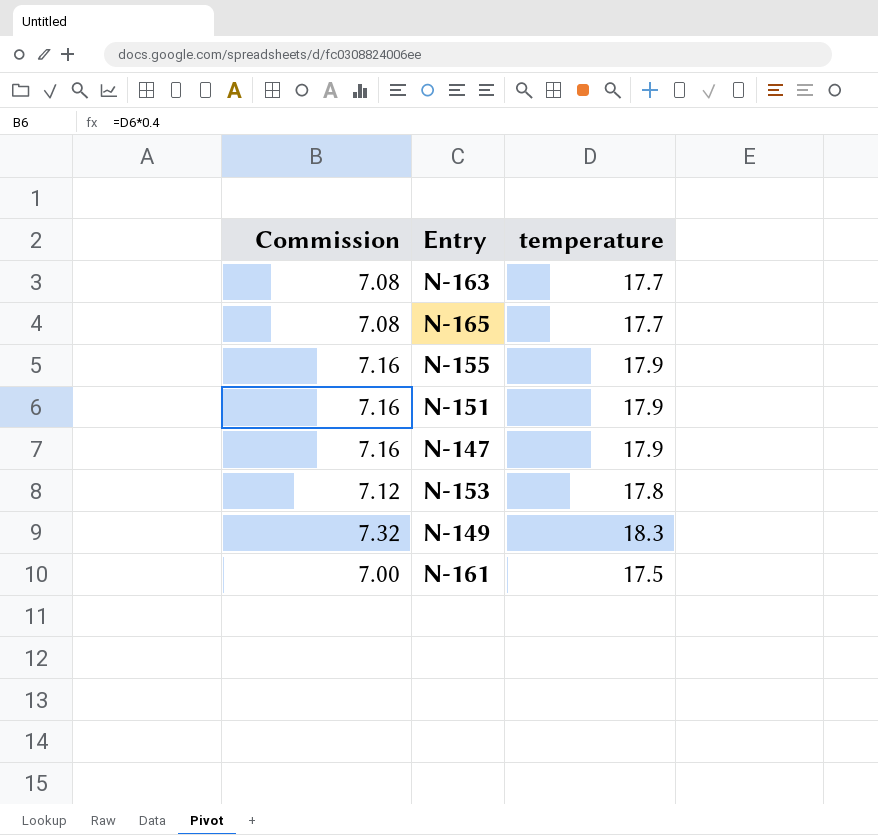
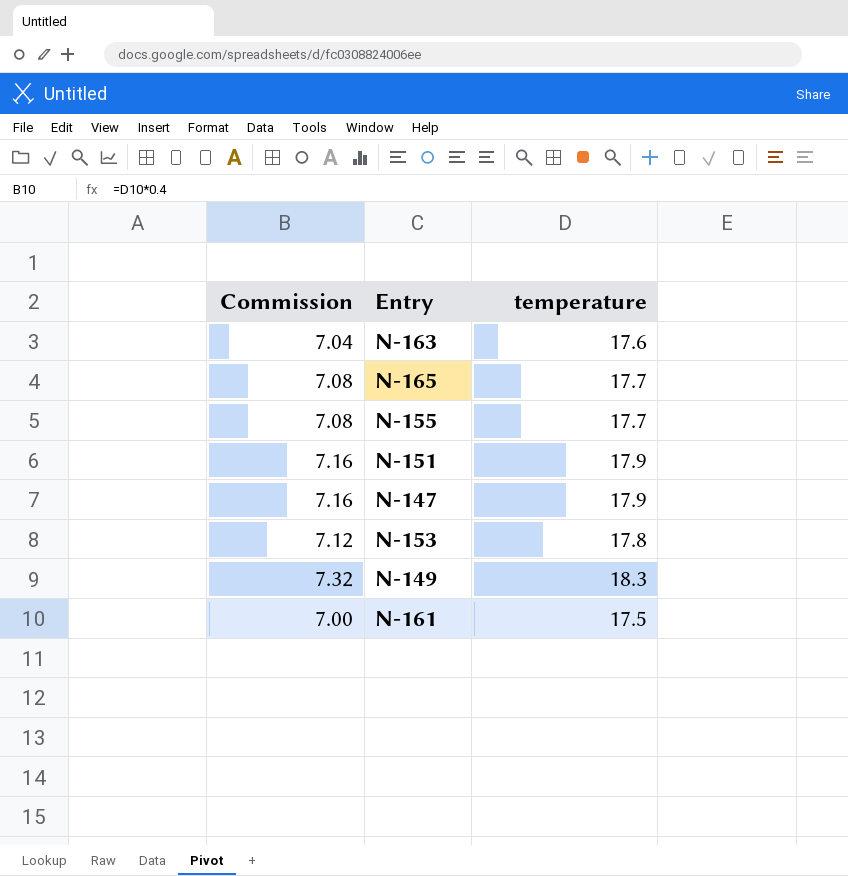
N-163 | Commission: 7.08 -> 7.04
N-163 | temperature: 17.7 -> 17.6
N-155 | Commission: 7.16 -> 7.08
N-155 | temperature: 17.9 -> 17.7

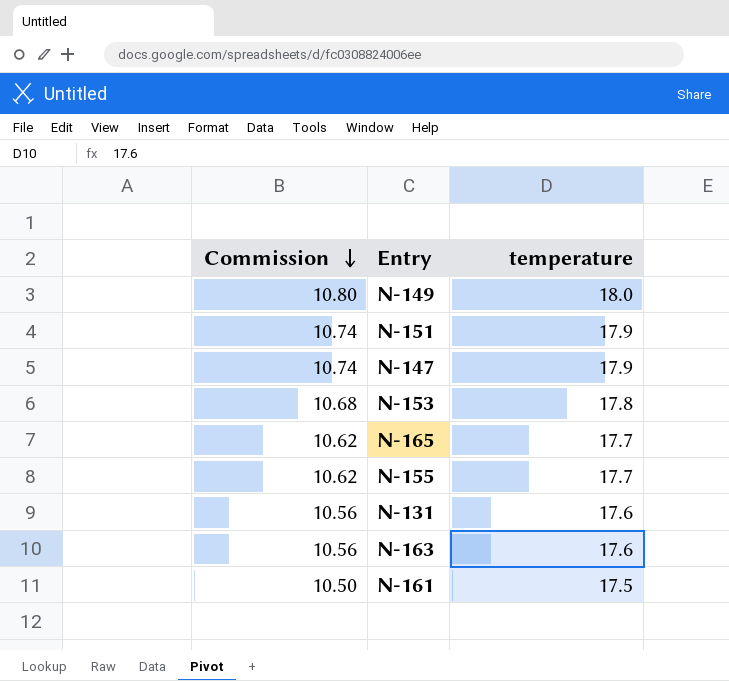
row order: none -> Commission descending
column Commission | formula: [temperature] * 0.4 -> [temperature] * 0.6
N-149 | temperature: 18.3 -> 18.0
row N-131: none -> 10.56 | 17.6

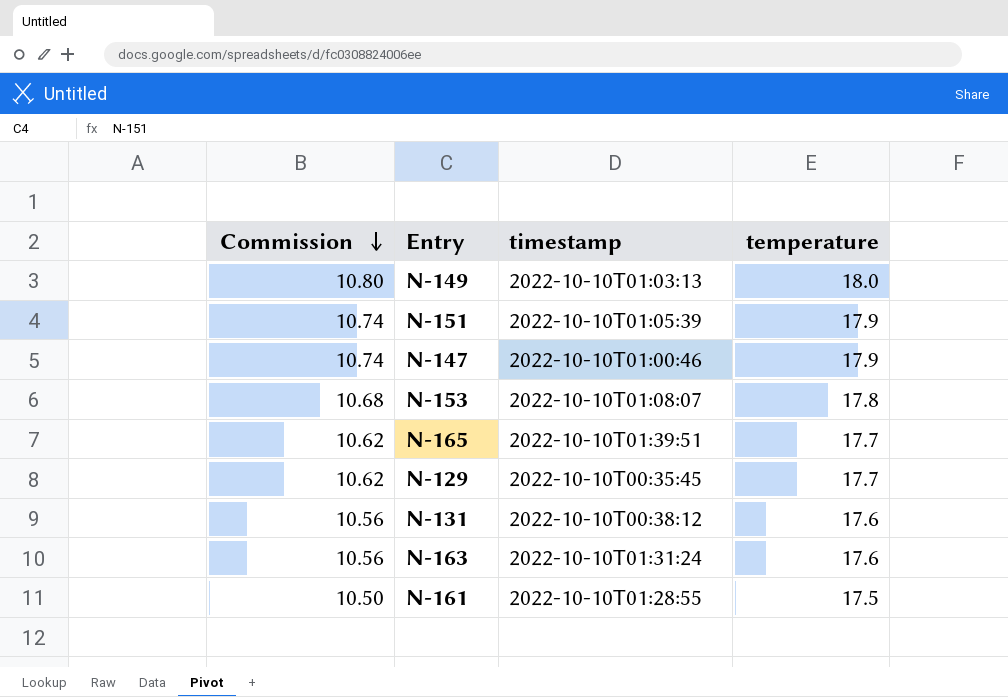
column timestamp | position: none -> 3
row N-155: 10.62 | 17.7 -> none
row N-129: none -> 10.62 | 2022-10-10T00:35:45 | 17.7

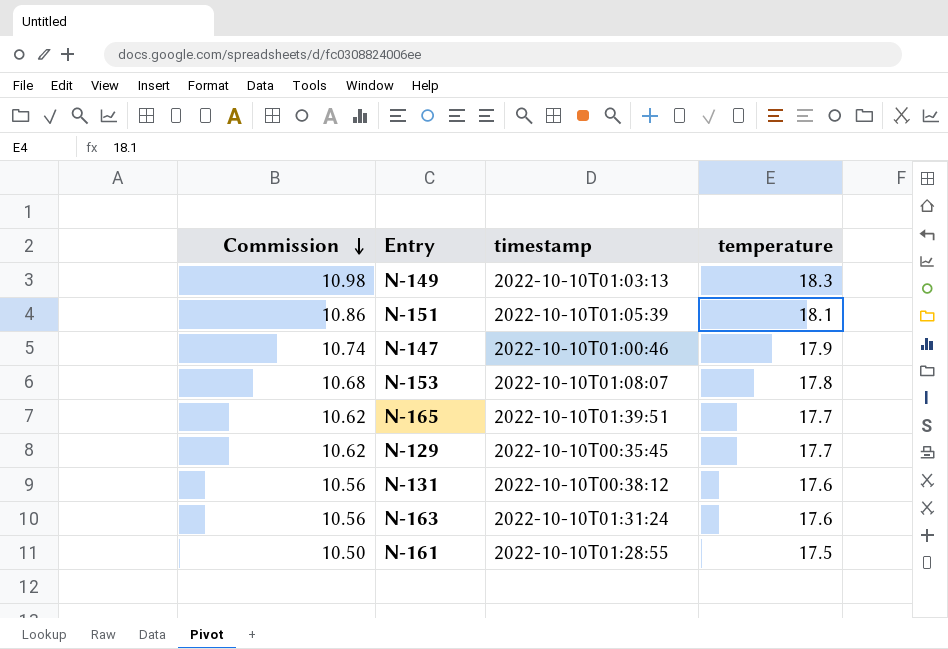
N-149 | Commission: 10.80 -> 10.98
N-149 | temperature: 18.0 -> 18.3
N-151 | Commission: 10.74 -> 10.86
N-151 | temperature: 17.9 -> 18.1

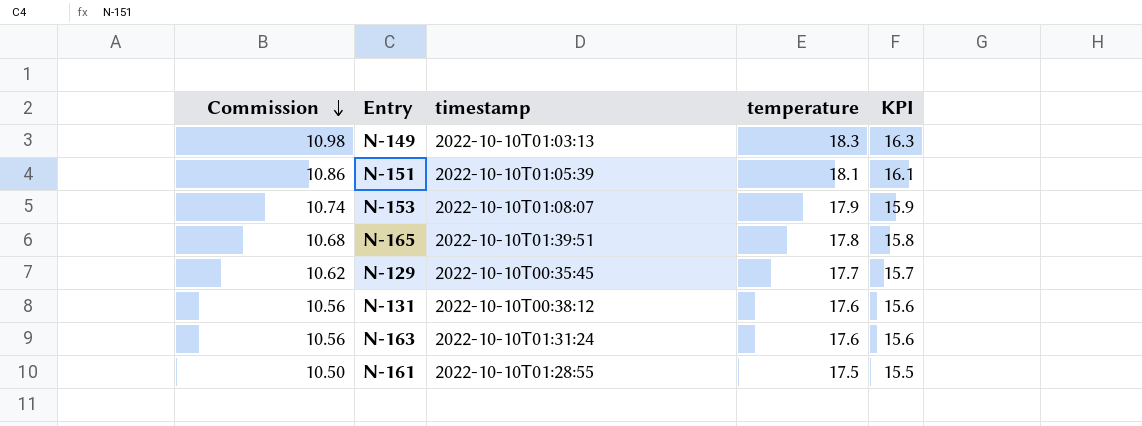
column KPI | formula: none -> [temperature] - 2
row N-147: 10.74 | 2022-10-10T01:00:46 | 17.9 -> none
N-153 | Commission: 10.68 -> 10.74
N-153 | temperature: 17.8 -> 17.9
N-165 | Commission: 10.62 -> 10.68
N-165 | temperature: 17.7 -> 17.8

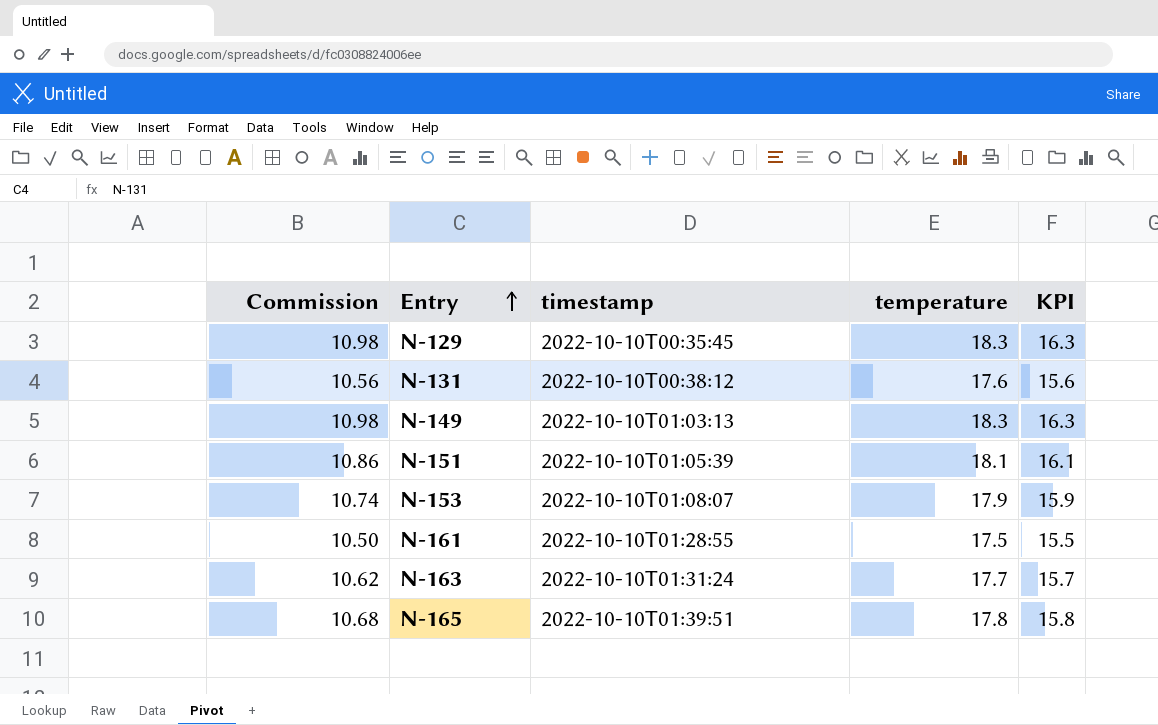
row order: Commission descending -> Entry ascending
N-129 | Commission: 10.62 -> 10.98
N-129 | temperature: 17.7 -> 18.3
N-129 | KPI: 15.7 -> 16.3
N-163 | Commission: 10.56 -> 10.62
N-163 | temperature: 17.6 -> 17.7
N-163 | KPI: 15.6 -> 15.7

